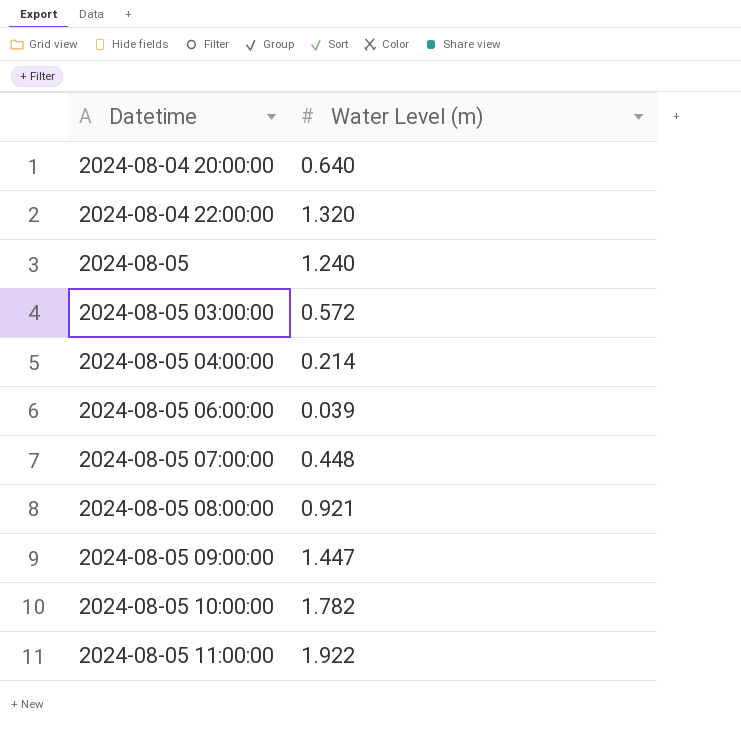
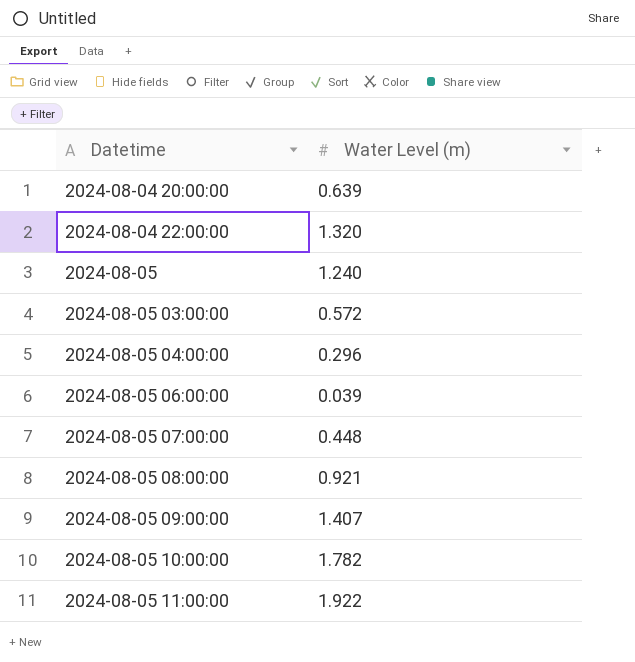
2024-08-04 20:00:00 | Water Level (m): 0.640 -> 0.639
2024-08-05 04:00:00 | Water Level (m): 0.214 -> 0.296
2024-08-05 09:00:00 | Water Level (m): 1.447 -> 1.407

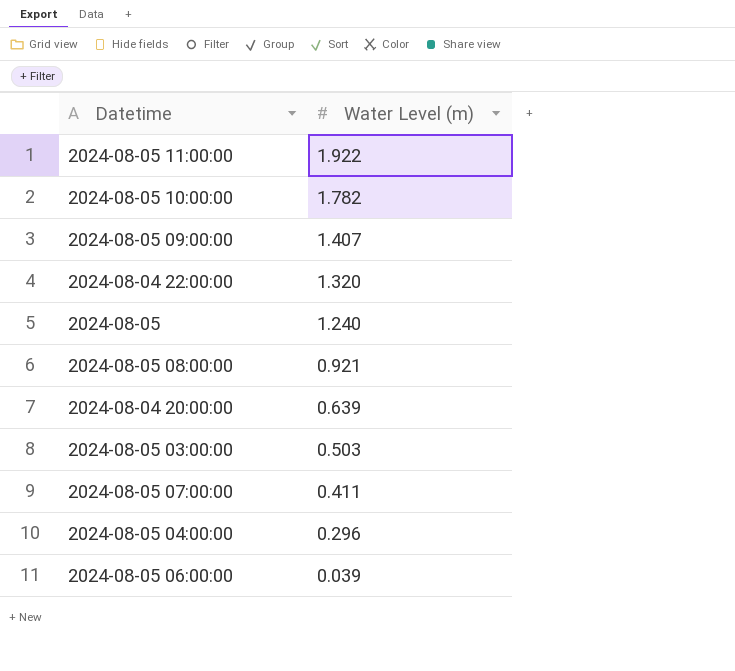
row order: Datetime ascending -> Water Level (m) descending
2024-08-05 03:00:00 | Water Level (m): 0.572 -> 0.503
2024-08-05 07:00:00 | Water Level (m): 0.448 -> 0.411

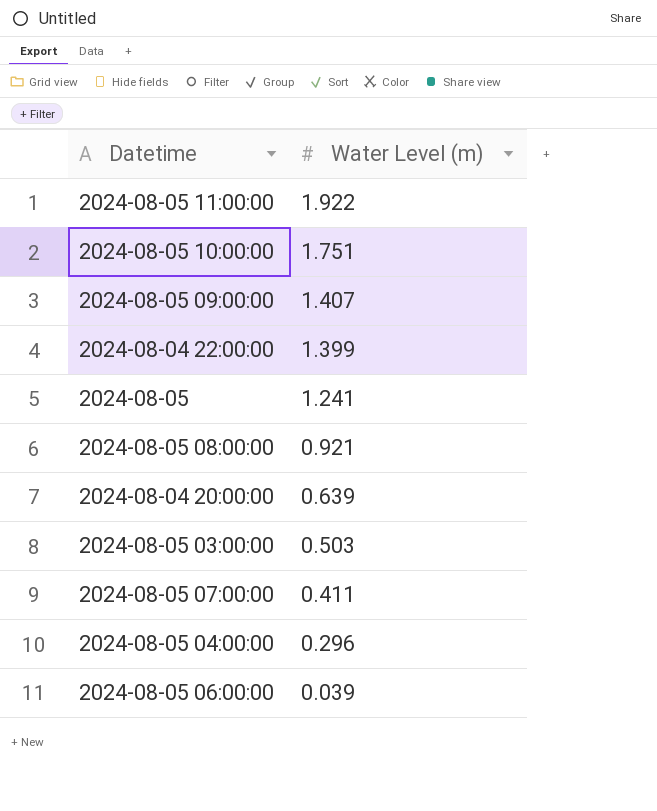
2024-08-05 10:00:00 | Water Level (m): 1.782 -> 1.751
2024-08-04 22:00:00 | Water Level (m): 1.320 -> 1.399
2024-08-05 | Water Level (m): 1.240 -> 1.241

